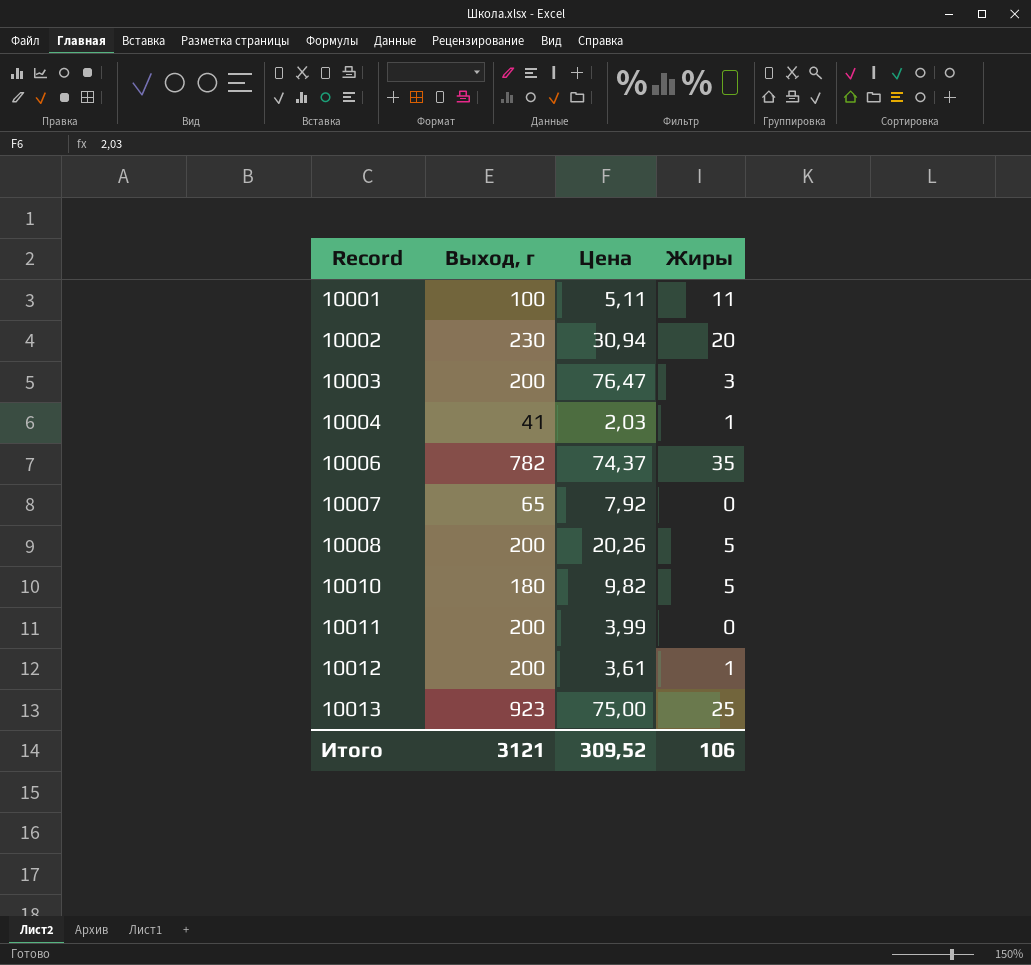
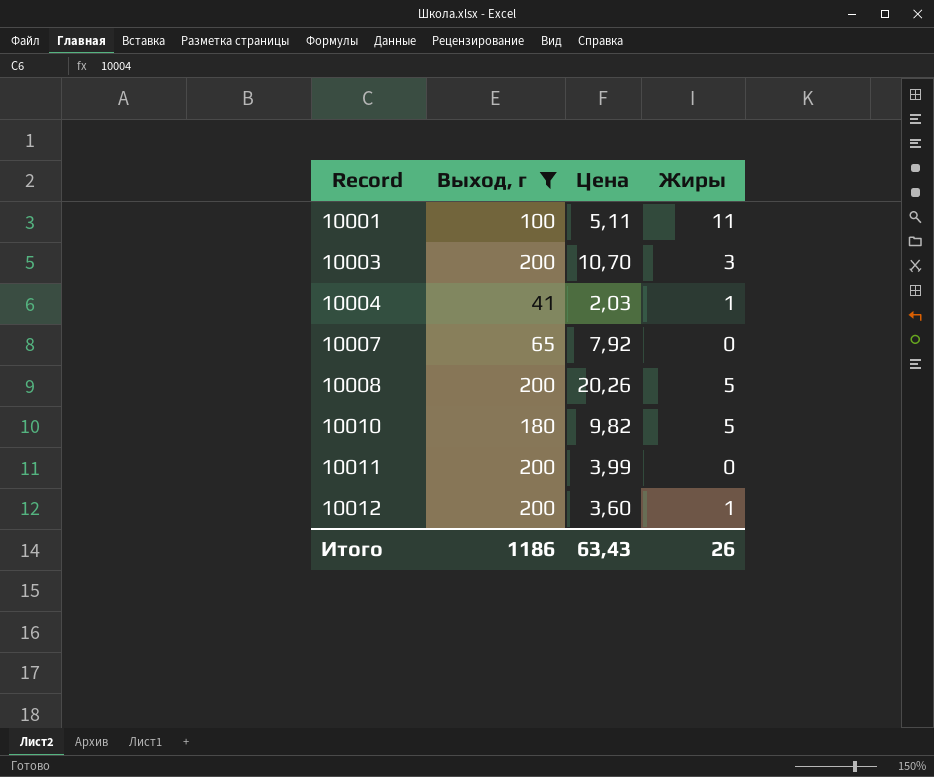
filter: none -> Выход, г <= 200
10003 | Цена: 76,47 -> 10,70
10012 | Цена: 3,61 -> 3,60
Итого | Выход, г: 3121 -> 1186
Итого | Цена: 309,52 -> 63,43
Итого | Жиры: 106 -> 26

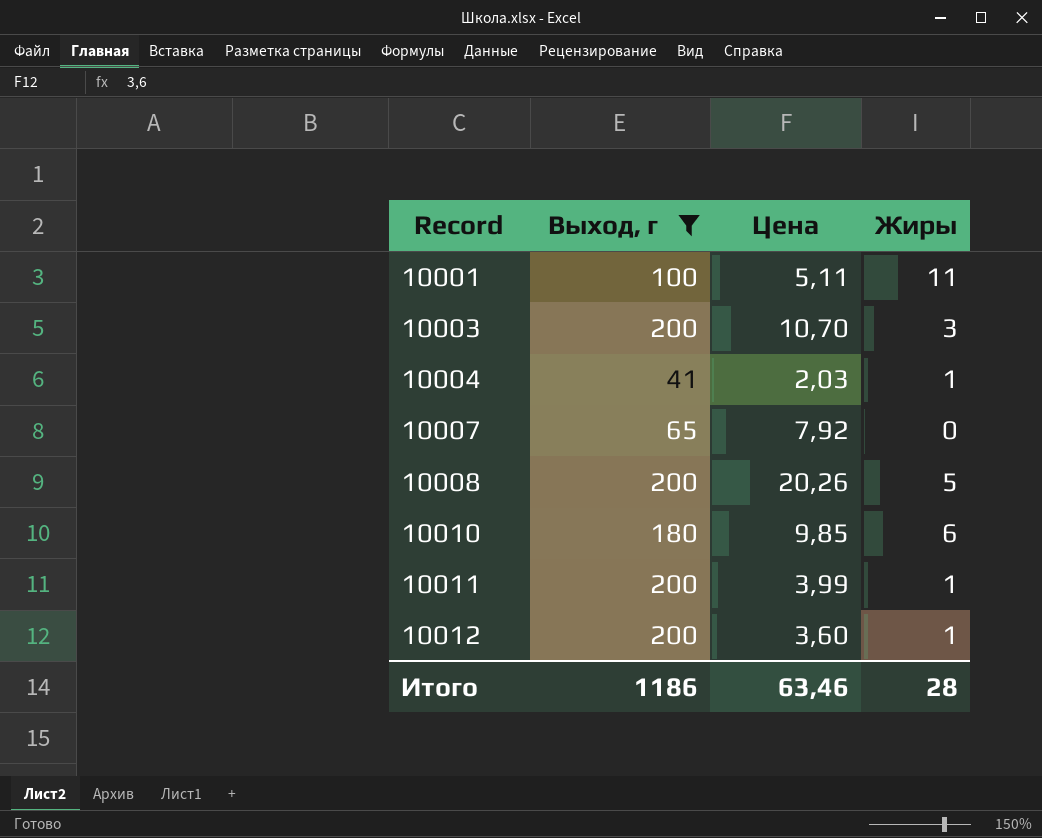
10010 | Цена: 9,82 -> 9,85
10010 | Жиры: 5 -> 6
10011 | Жиры: 0 -> 1
Итого | Цена: 63,43 -> 63,46
Итого | Жиры: 26 -> 28

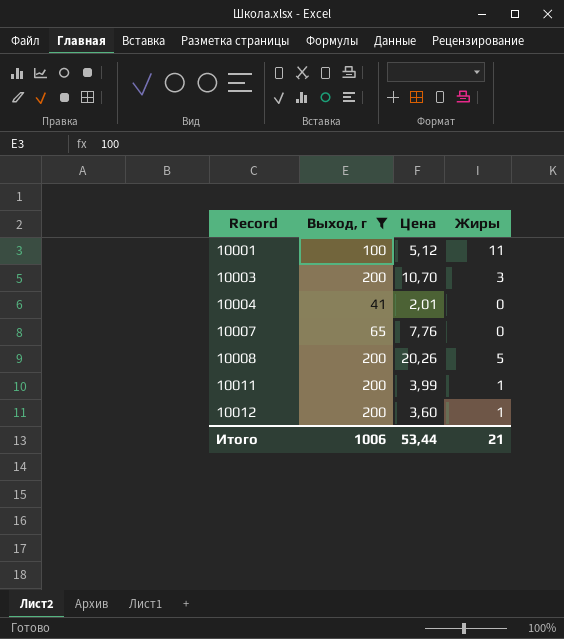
row 10010: 180 | 9,85 | 6 -> none
10001 | Цена: 5,11 -> 5,12
10004 | Цена: 2,03 -> 2,01
10004 | Жиры: 1 -> 0
10007 | Цена: 7,92 -> 7,76
Итого | Выход, г: 1186 -> 1006
Итого | Цена: 63,46 -> 53,44
Итого | Жиры: 28 -> 21

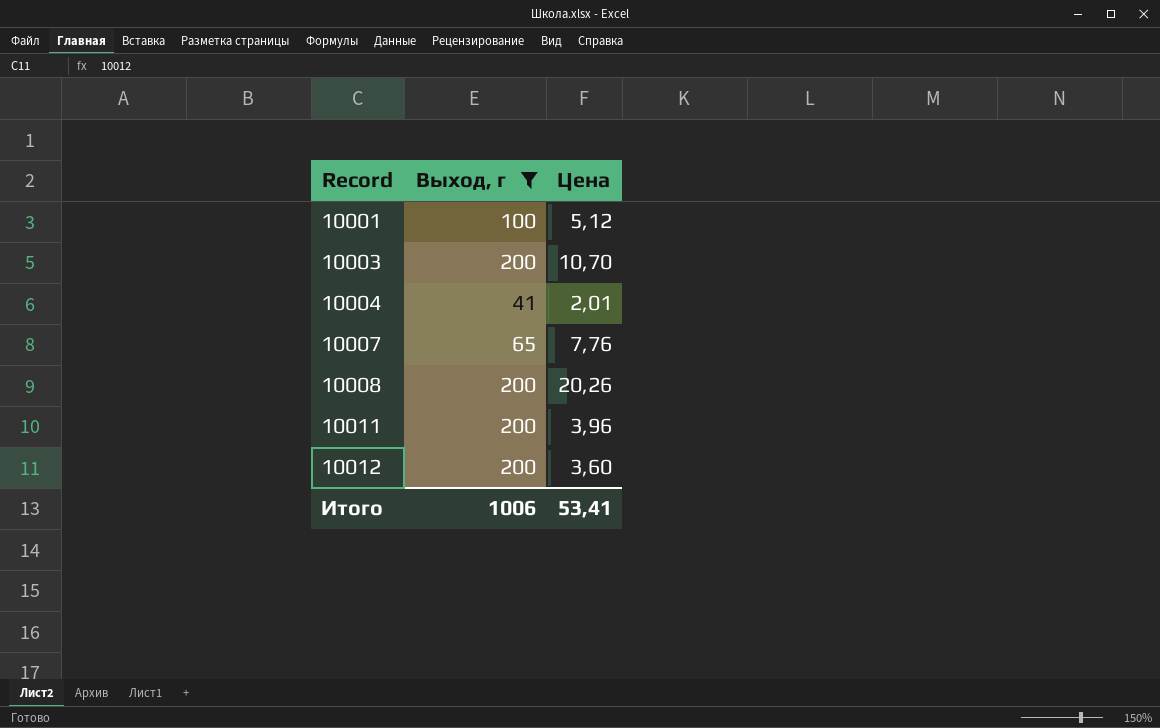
column Жиры | position: 4 -> none
10011 | Цена: 3,99 -> 3,96
Итого | Цена: 53,44 -> 53,41

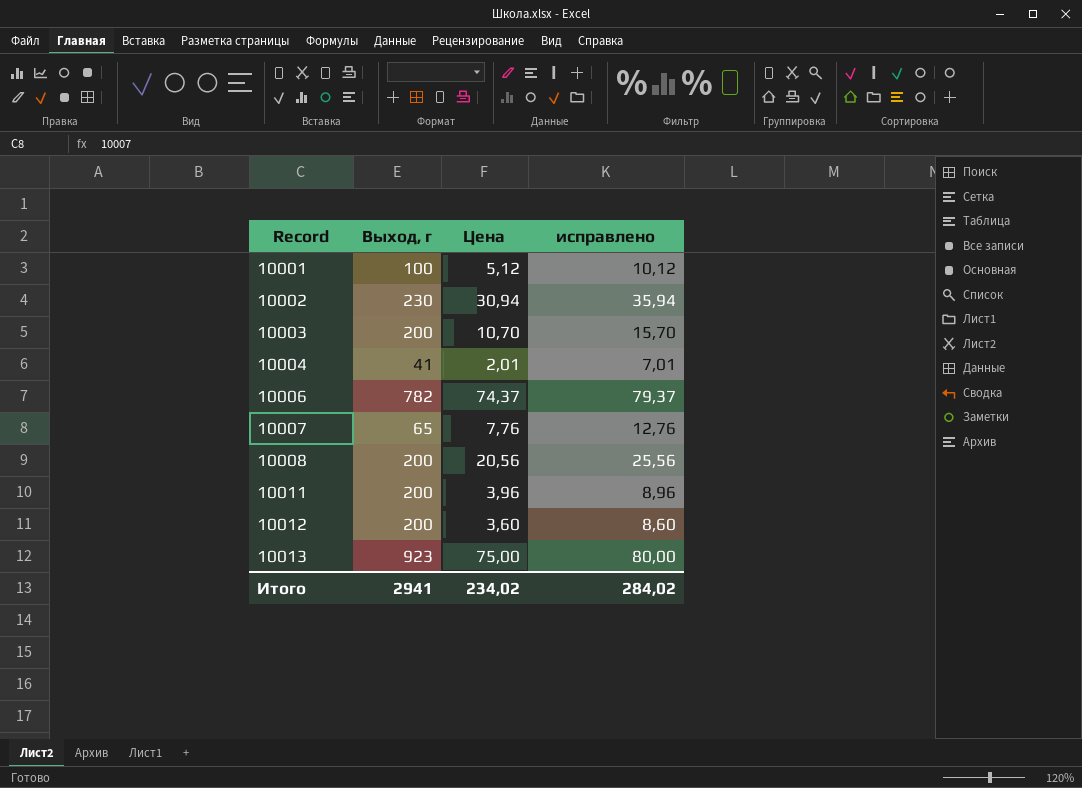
filter: Выход, г <= 200 -> none
column исправлено | formula: none -> [Цена] + 5
10008 | Цена: 20,26 -> 20,56
Итого | Выход, г: 1006 -> 2941
Итого | Цена: 53,41 -> 234,02

